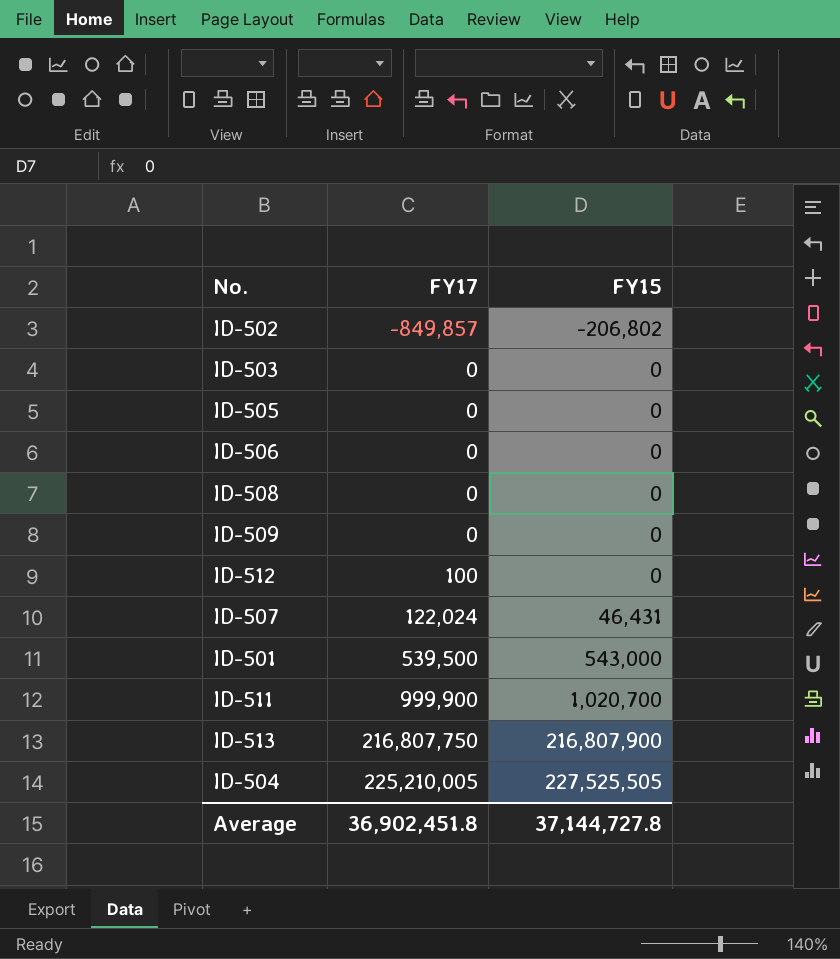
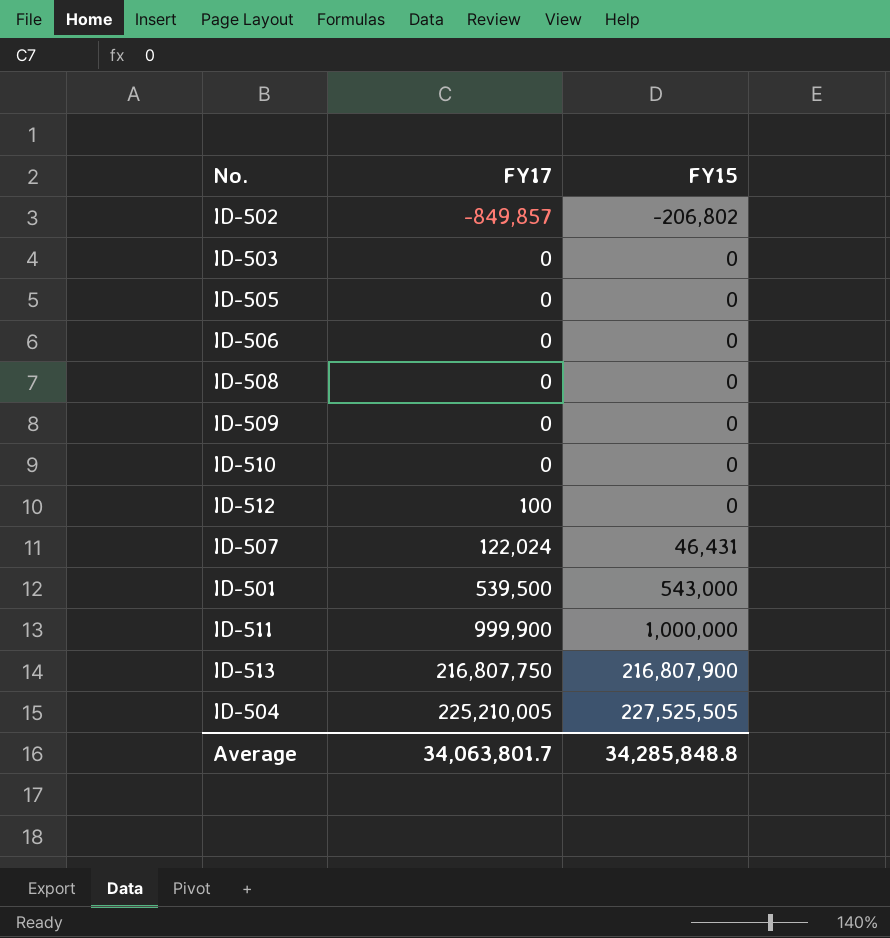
row ID-510: none -> 0 | 0
ID-511 | FY15: 1,020,700 -> 1,000,000
Average | FY17: 36,902,451.8 -> 34,063,801.7
Average | FY15: 37,144,727.8 -> 34,285,848.8

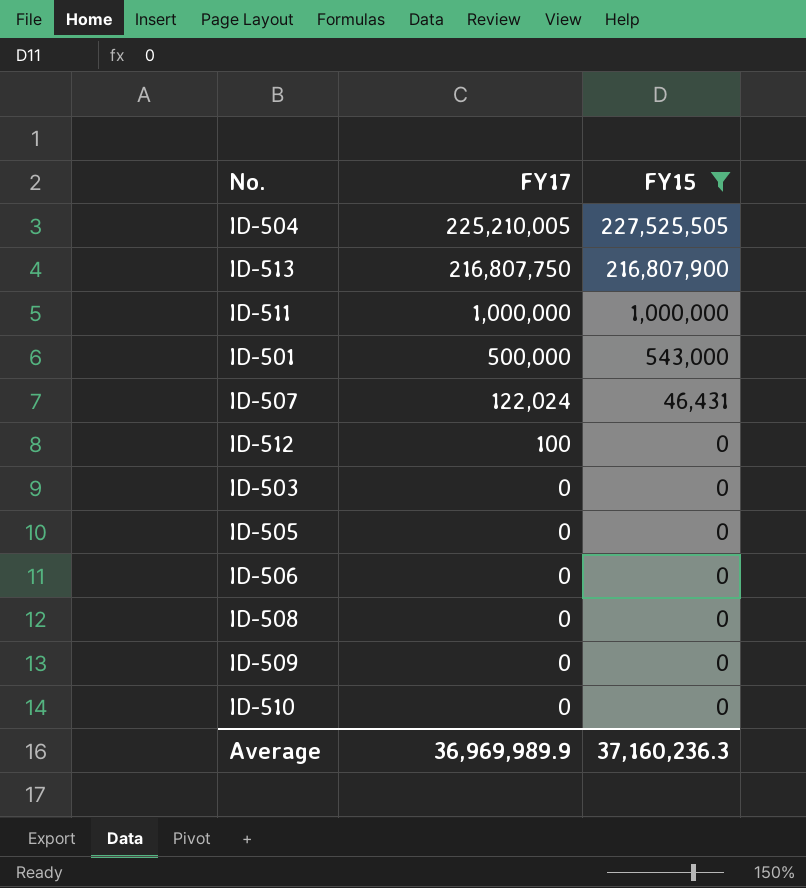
filter: none -> FY15 != -206,802
row order: FY17 ascending -> FY17 descending
ID-511 | FY17: 999,900 -> 1,000,000
ID-501 | FY17: 539,500 -> 500,000
Average | FY17: 34,063,801.7 -> 36,969,989.9
Average | FY15: 34,285,848.8 -> 37,160,236.3

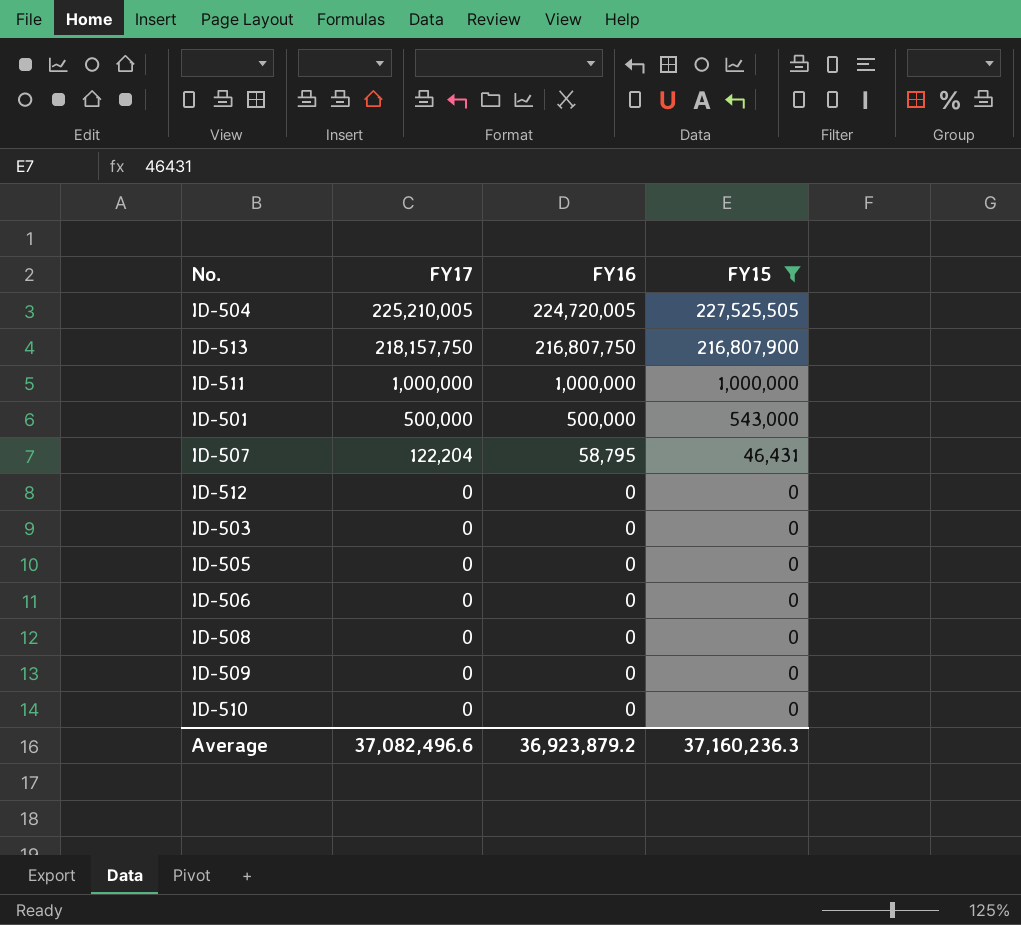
column FY16 | position: none -> 3
ID-513 | FY17: 216,807,750 -> 218,157,750
ID-507 | FY17: 122,024 -> 122,204
ID-512 | FY17: 100 -> 0
Average | FY17: 36,969,989.9 -> 37,082,496.6

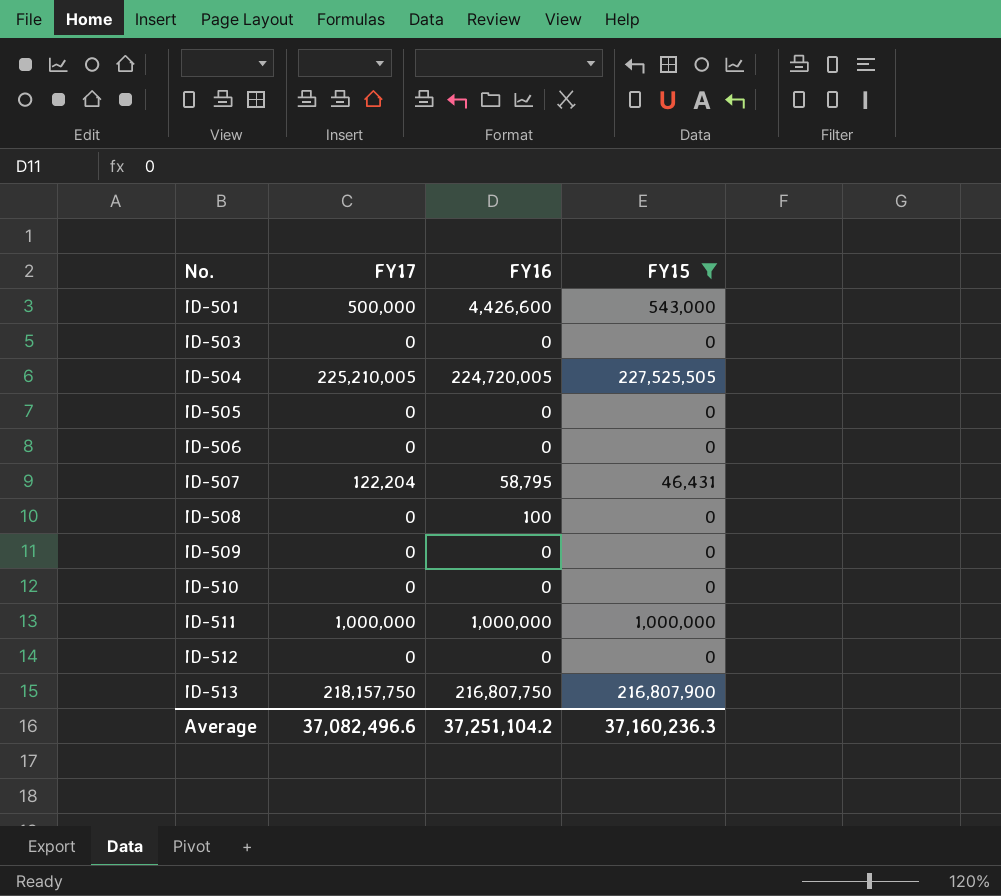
row order: FY17 descending -> No. ascending
ID-501 | FY16: 500,000 -> 4,426,600
ID-508 | FY16: 0 -> 100
Average | FY16: 36,923,879.2 -> 37,251,104.2

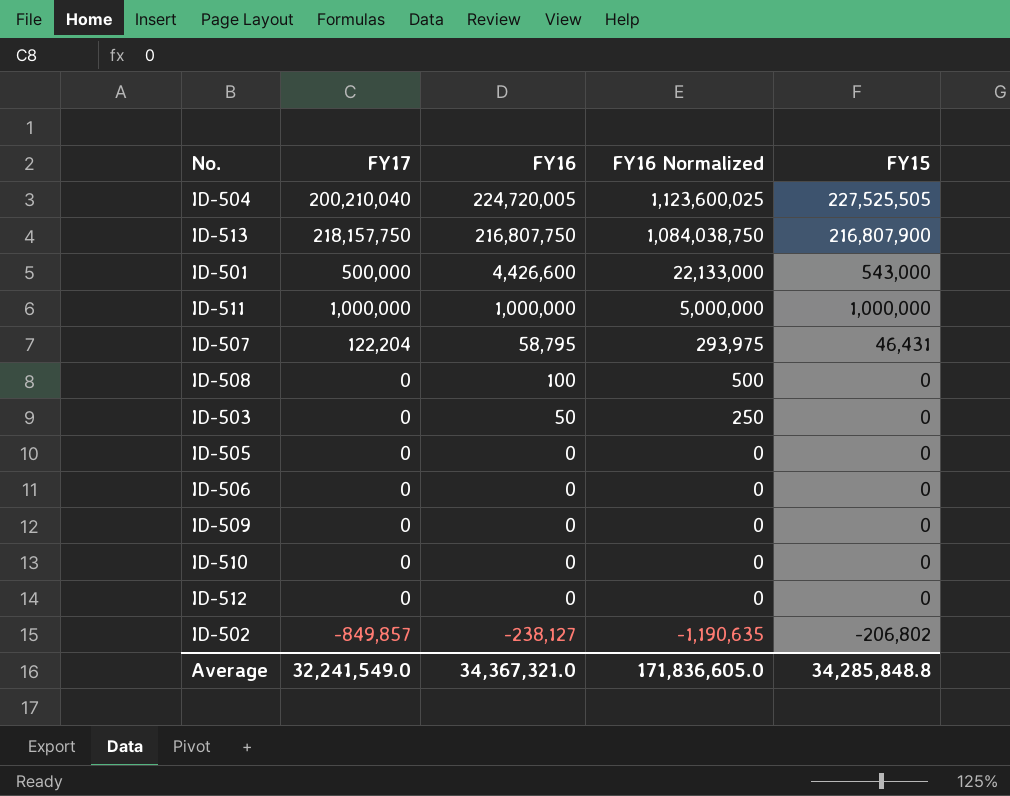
filter: FY15 != -206,802 -> none
row order: No. ascending -> FY16 descending
column FY16 Normalized | formula: none -> [FY16] * 5
ID-504 | FY17: 225,210,005 -> 200,210,040
ID-503 | FY16: 0 -> 50
Average | FY17: 37,082,496.6 -> 32,241,549.0
Average | FY16: 37,251,104.2 -> 34,367,321.0
Average | FY15: 37,160,236.3 -> 34,285,848.8

